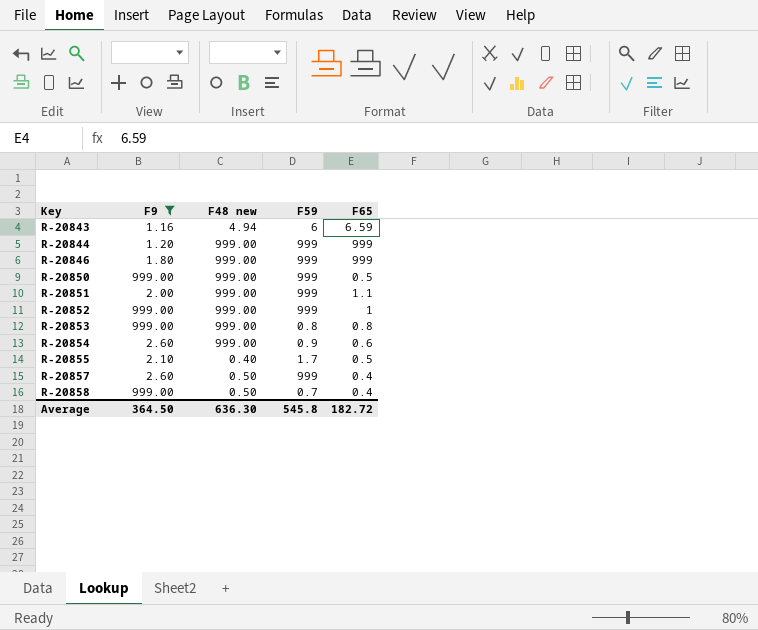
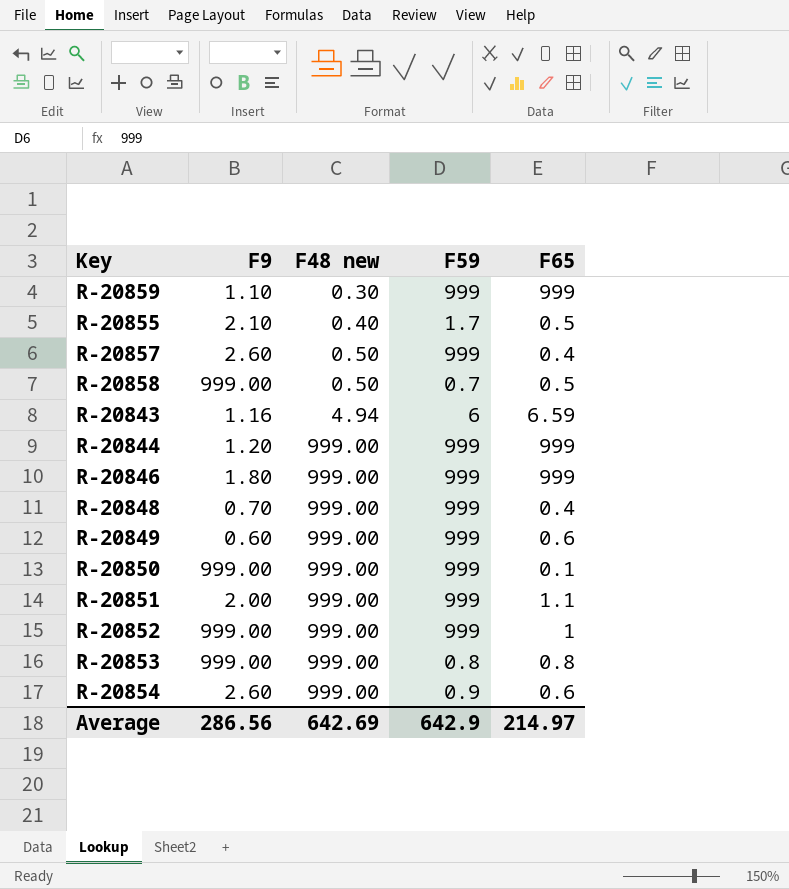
filter: F9 >= 1.16 -> none
row order: Key ascending -> F48 new ascending
R-20858 | F65: 0.4 -> 0.5
R-20850 | F65: 0.5 -> 0.1
Average | F9: 364.50 -> 286.56
Average | F48 new: 636.30 -> 642.69
Average | F59: 545.8 -> 642.9
Average | F65: 182.72 -> 214.97

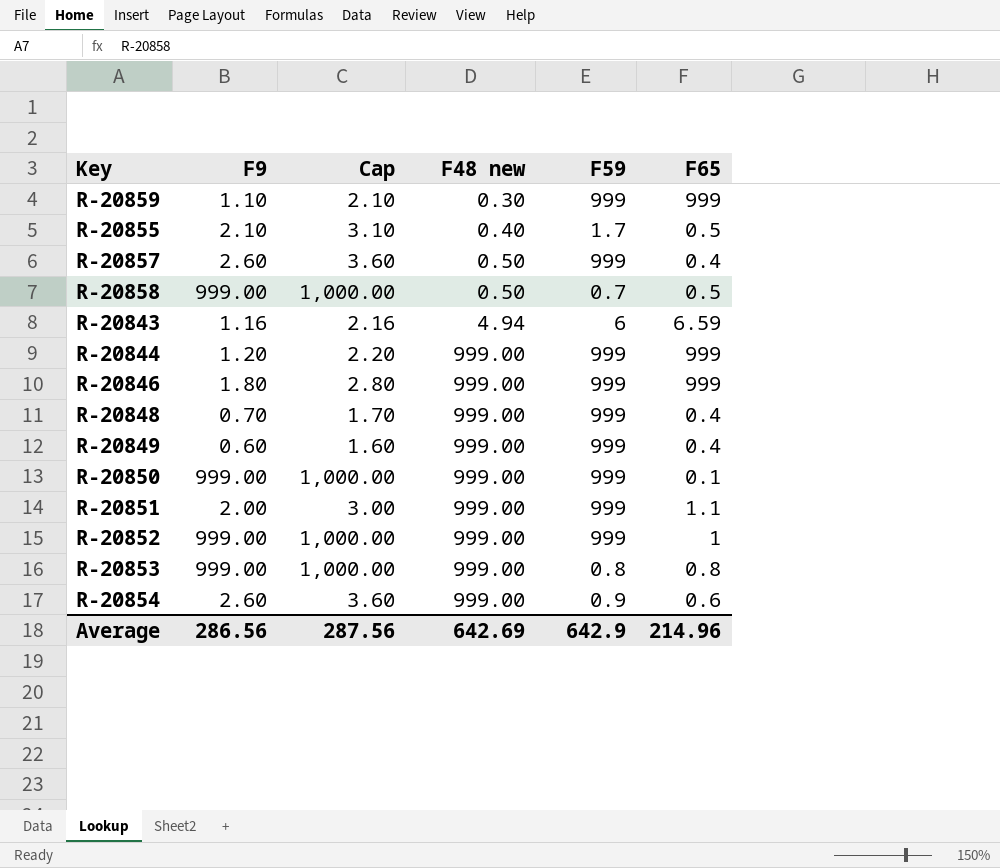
column Cap | formula: none -> [F9] + 1
R-20849 | F65: 0.6 -> 0.4
Average | F65: 214.97 -> 214.96

